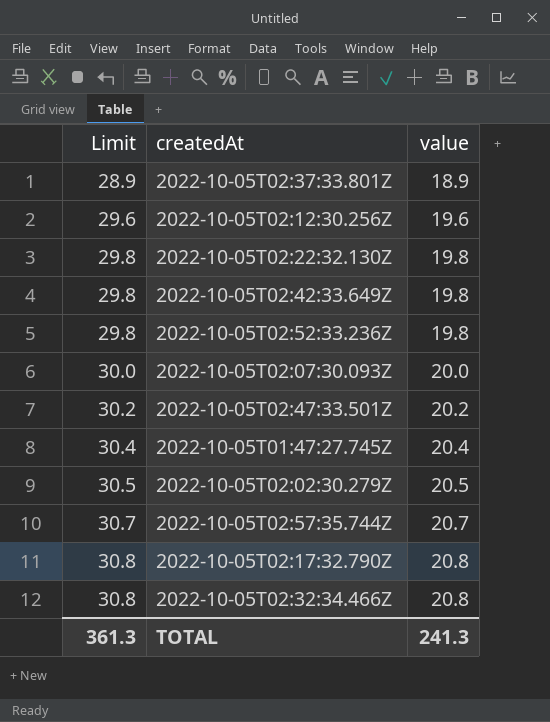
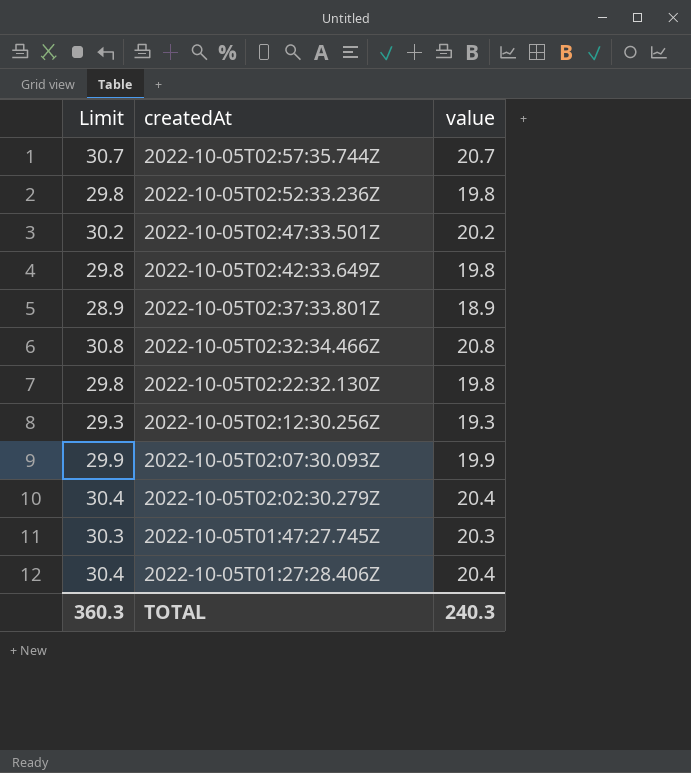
row order: Limit ascending -> createdAt descending
row 2022-10-05T02:17:32.790Z: 30.8 | 20.8 -> none
2022-10-05T02:12:30.256Z | Limit: 29.6 -> 29.3
2022-10-05T02:12:30.256Z | value: 19.6 -> 19.3
2022-10-05T02:07:30.093Z | Limit: 30.0 -> 29.9
2022-10-05T02:07:30.093Z | value: 20.0 -> 19.9
2022-10-05T02:02:30.279Z | Limit: 30.5 -> 30.4
2022-10-05T02:02:30.279Z | value: 20.5 -> 20.4
2022-10-05T01:47:27.745Z | Limit: 30.4 -> 30.3
2022-10-05T01:47:27.745Z | value: 20.4 -> 20.3
row 2022-10-05T01:27:28.406Z: none -> 30.4 | 20.4
TOTAL | Limit: 361.3 -> 360.3
TOTAL | value: 241.3 -> 240.3

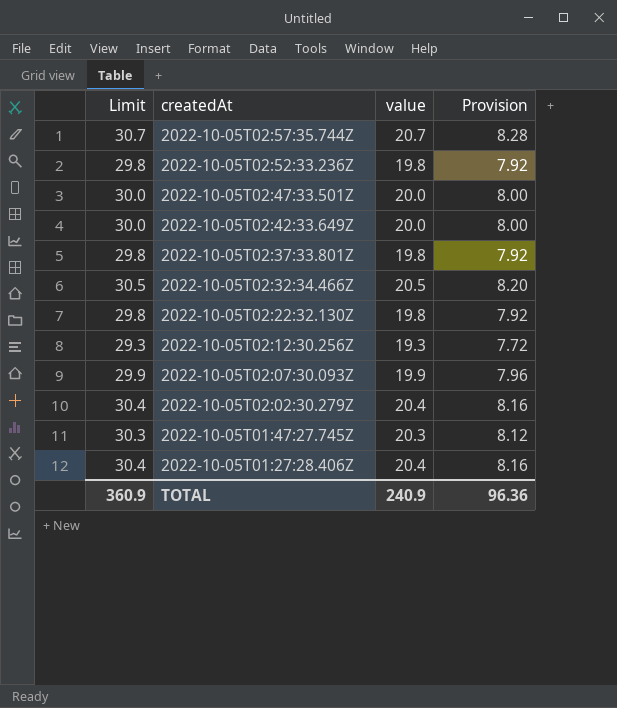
column Provision | formula: none -> [value] * 0.4
2022-10-05T02:47:33.501Z | Limit: 30.2 -> 30.0
2022-10-05T02:47:33.501Z | value: 20.2 -> 20.0
2022-10-05T02:42:33.649Z | Limit: 29.8 -> 30.0
2022-10-05T02:42:33.649Z | value: 19.8 -> 20.0
2022-10-05T02:37:33.801Z | Limit: 28.9 -> 29.8
2022-10-05T02:37:33.801Z | value: 18.9 -> 19.8
2022-10-05T02:32:34.466Z | Limit: 30.8 -> 30.5
2022-10-05T02:32:34.466Z | value: 20.8 -> 20.5
TOTAL | Limit: 360.3 -> 360.9
TOTAL | value: 240.3 -> 240.9

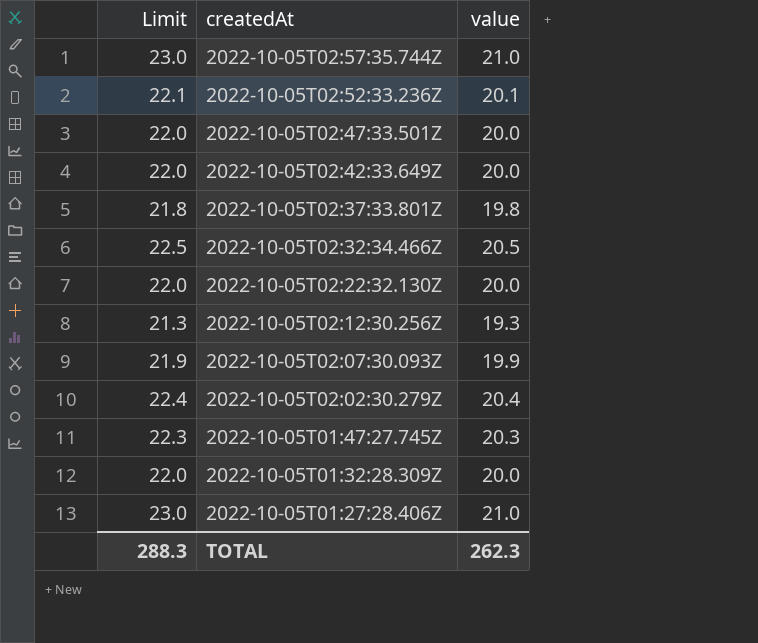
column Provision | formula: [value] * 0.4 -> none
column Limit | formula: [value] + 10 -> [value] + 2
2022-10-05T02:57:35.744Z | value: 20.7 -> 21.0
2022-10-05T02:52:33.236Z | value: 19.8 -> 20.1
2022-10-05T02:22:32.130Z | value: 19.8 -> 20.0
row 2022-10-05T01:32:28.309Z: none -> 22.0 | 20.0
2022-10-05T01:27:28.406Z | value: 20.4 -> 21.0
TOTAL | Limit: 360.9 -> 288.3
TOTAL | value: 240.9 -> 262.3

